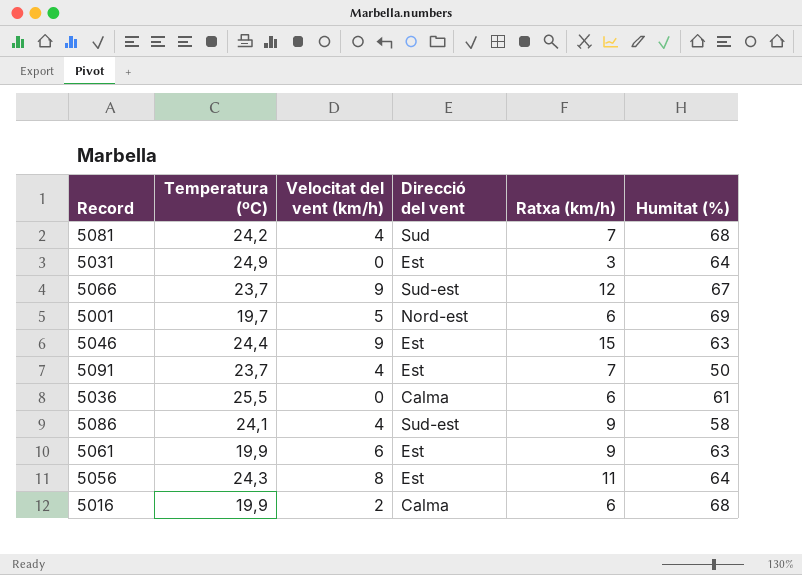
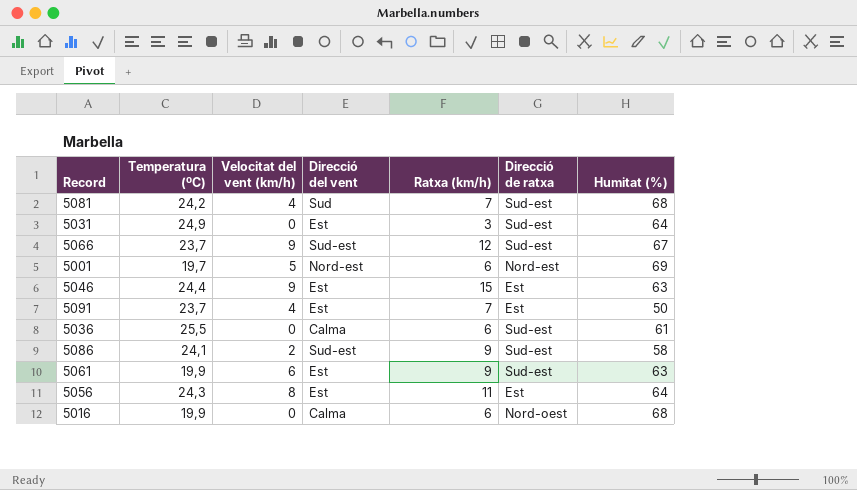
column Direcció de ratxa | position: none -> 6
5086 | Velocitat del vent (km/h): 4 -> 2
5016 | Velocitat del vent (km/h): 2 -> 0

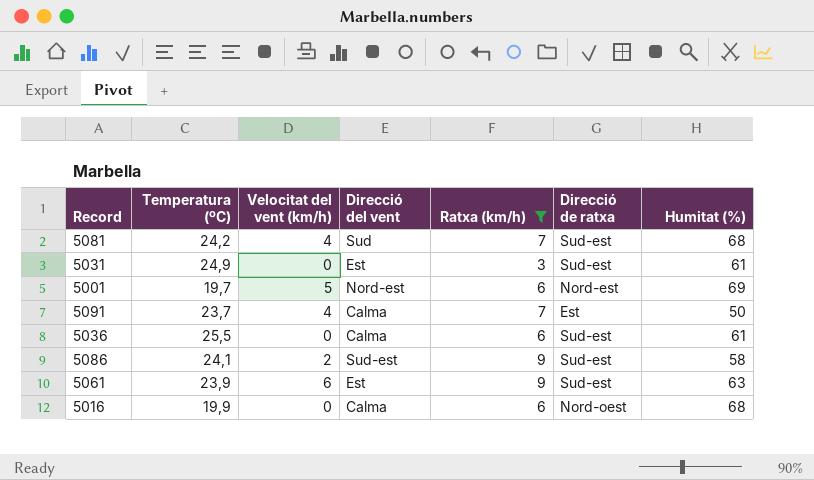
filter: none -> Ratxa (km/h) <= 9
5031 | Humitat (%): 64 -> 61
5091 | Direcció del vent: Est -> Calma
5061 | Temperatura (ºC): 19,9 -> 23,9

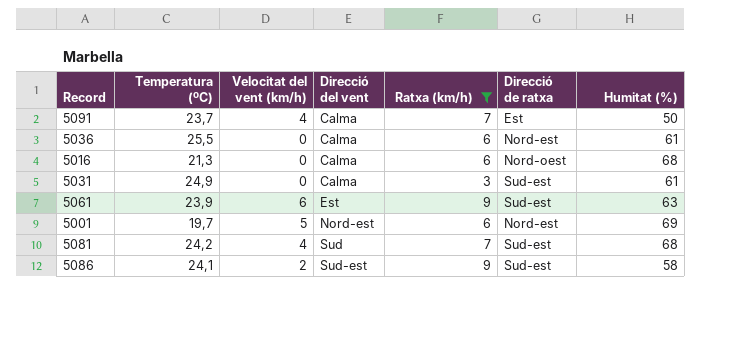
row order: none -> Direcció del vent ascending
5036 | Direcció de ratxa: Sud-est -> Nord-est
5016 | Temperatura (ºC): 19,9 -> 21,3
5031 | Direcció del vent: Est -> Calma

